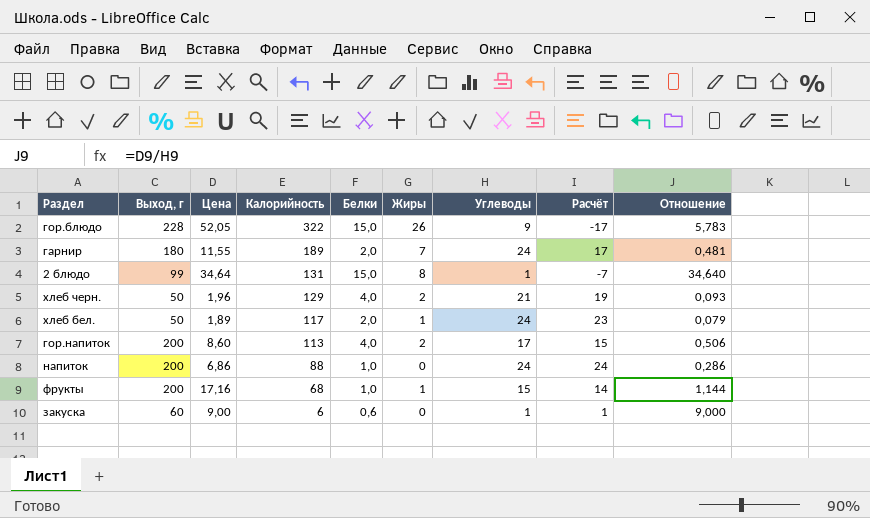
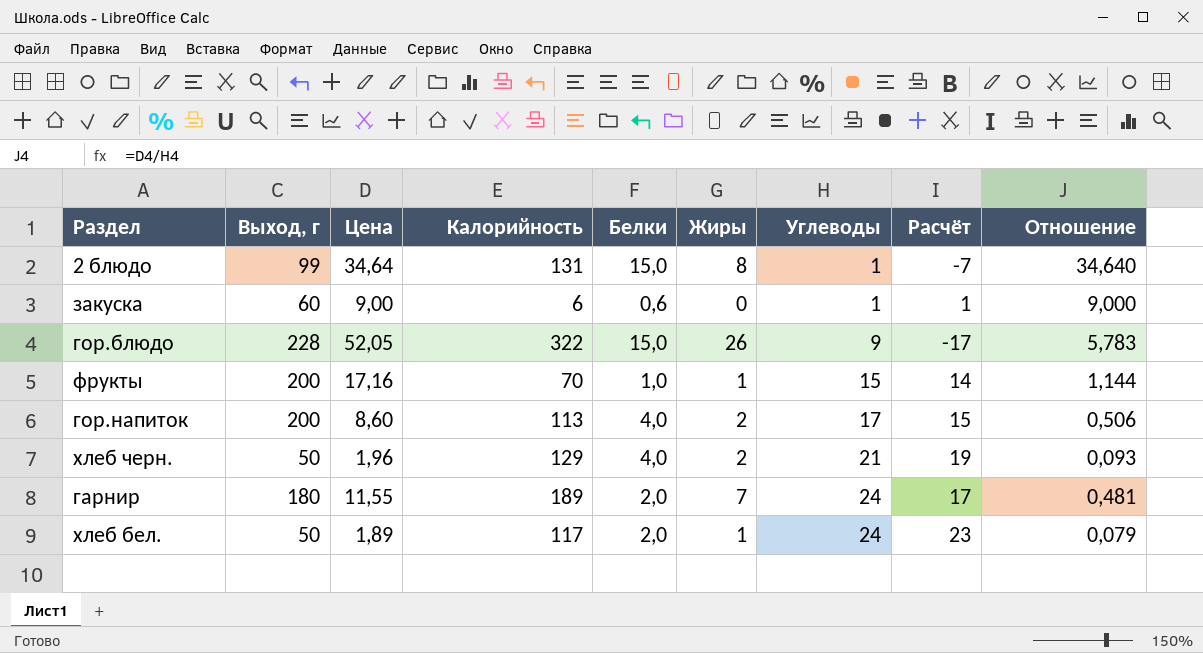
row order: Калорийность descending -> Углеводы ascending
row напиток: 200 | 6,86 | 88 | 1,0 | 0 | 24 | 24 | 0,286 -> none
фрукты | Калорийность: 68 -> 70

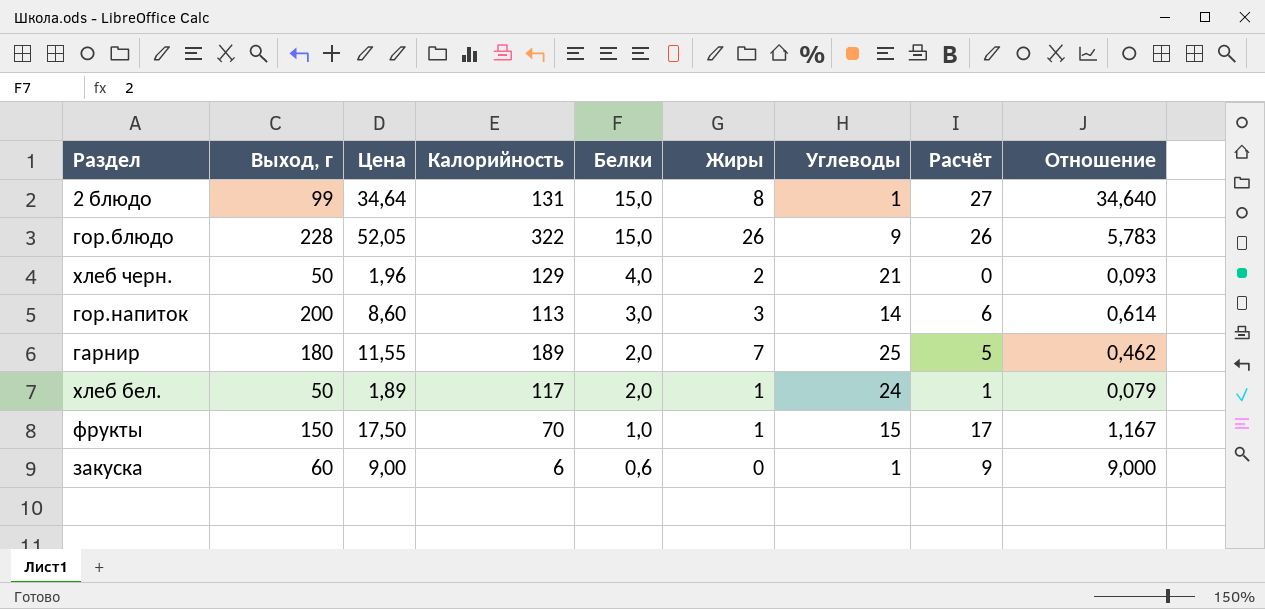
row order: Углеводы ascending -> Белки descending
column Расчёт | formula: [Углеводы] - [Жиры] -> [Цена] - [Жиры]
гор.напиток | Белки: 4,0 -> 3,0
гор.напиток | Жиры: 2 -> 3
гор.напиток | Углеводы: 17 -> 14
гор.напиток | Отношение: 0,506 -> 0,614
гарнир | Углеводы: 24 -> 25
гарнир | Отношение: 0,481 -> 0,462
фрукты | Выход, г: 200 -> 150
фрукты | Цена: 17,16 -> 17,50
фрукты | Отношение: 1,144 -> 1,167

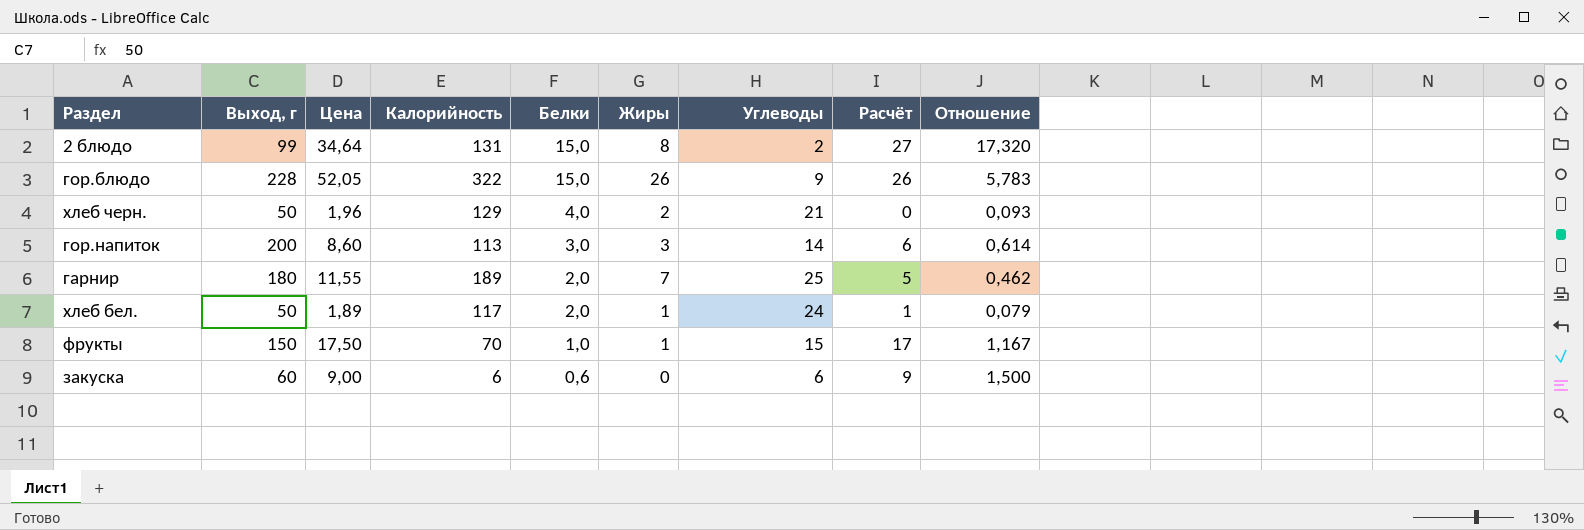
2 блюдо | Углеводы: 1 -> 2
2 блюдо | Отношение: 34,640 -> 17,320
закуска | Углеводы: 1 -> 6
закуска | Отношение: 9,000 -> 1,500

